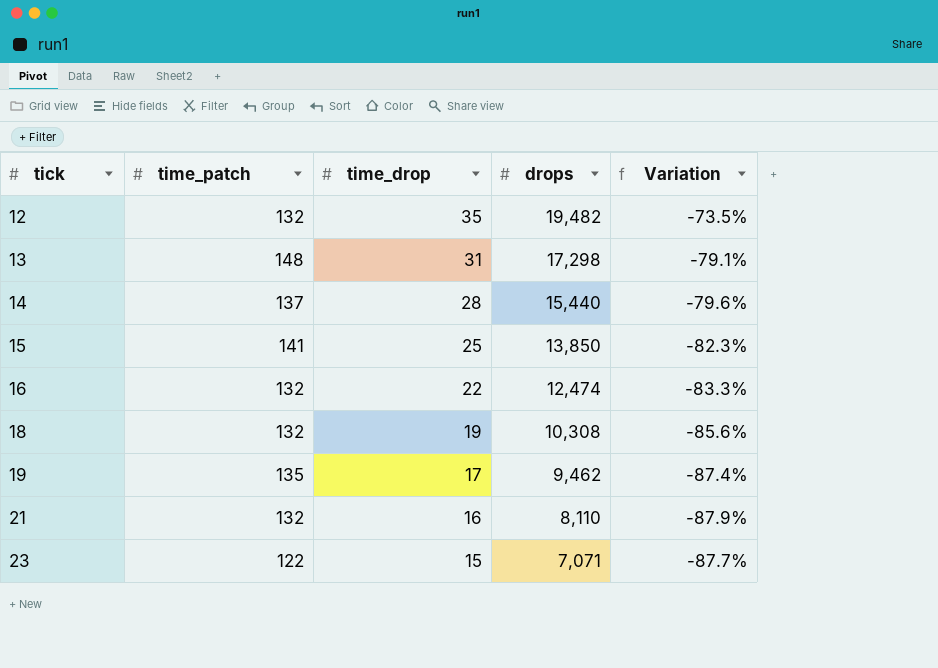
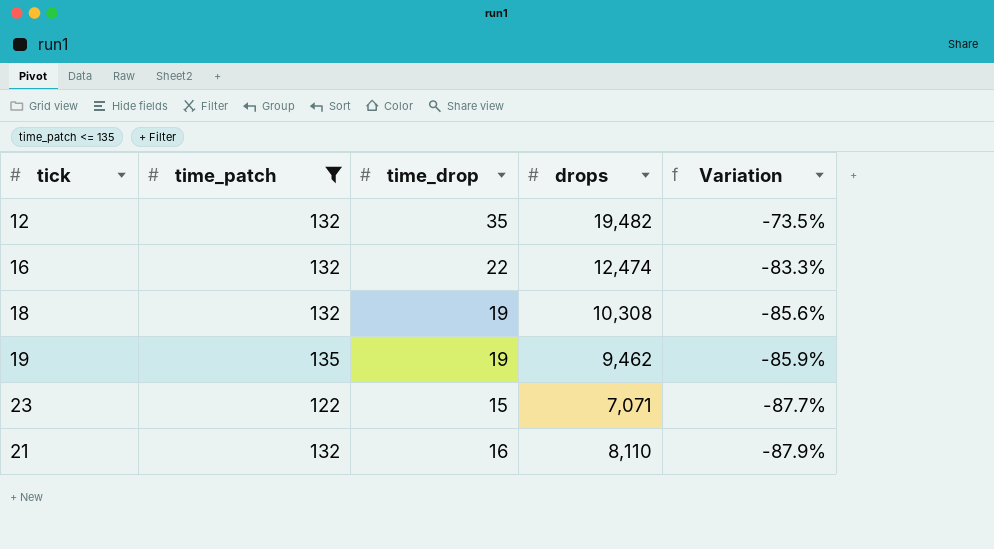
filter: none -> time_patch <= 135
row order: tick ascending -> Variation descending
19 | time_drop: 17 -> 19
19 | Variation: -87.4% -> -85.9%

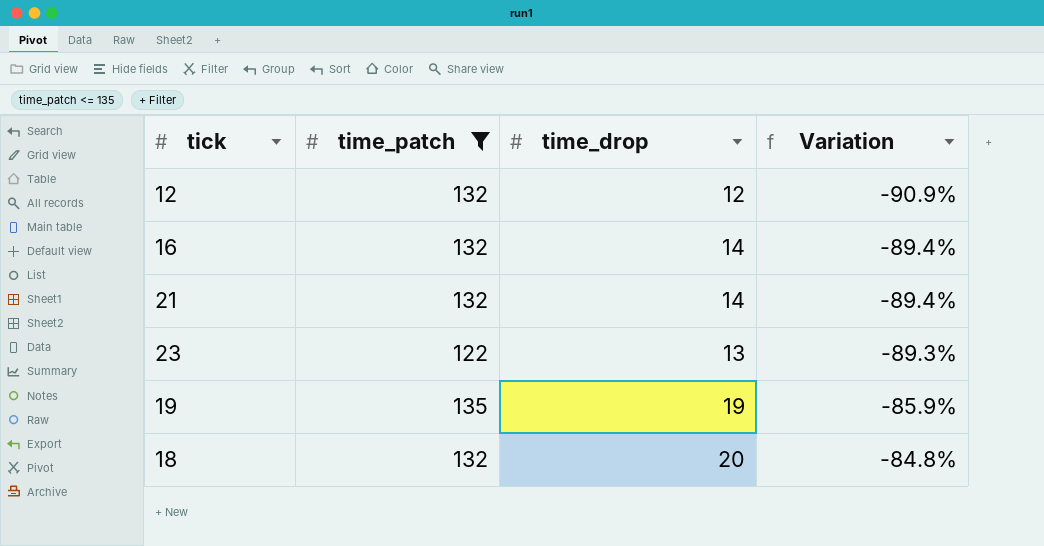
row order: Variation descending -> Variation ascending
column drops | position: 4 -> none
12 | time_drop: 35 -> 12
12 | Variation: -73.5% -> -90.9%
16 | time_drop: 22 -> 14
16 | Variation: -83.3% -> -89.4%
21 | time_drop: 16 -> 14
21 | Variation: -87.9% -> -89.4%
23 | time_drop: 15 -> 13
23 | Variation: -87.7% -> -89.3%
18 | time_drop: 19 -> 20
18 | Variation: -85.6% -> -84.8%

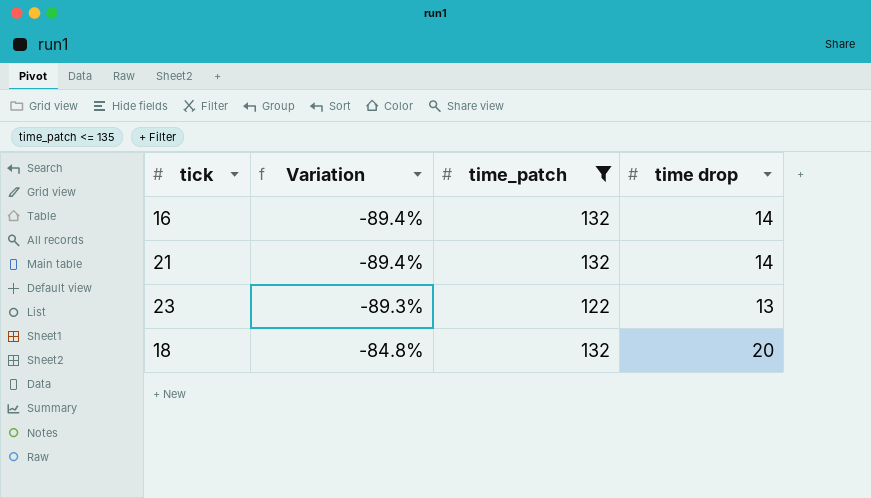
column Variation | position: 4 -> 2
column name: time_drop -> time drop
row 12: 132 | 12 | -90.9% -> none
row 19: 135 | 19 | -85.9% -> none

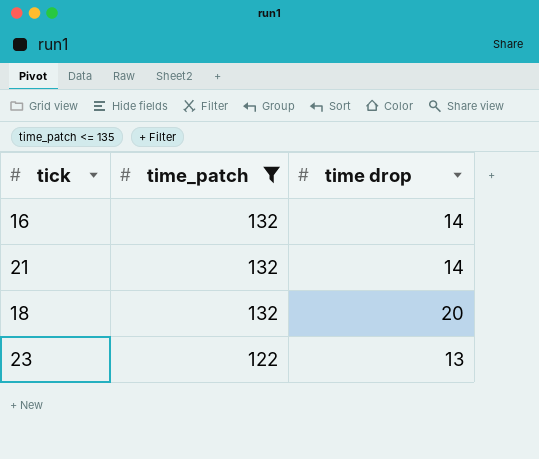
row order: Variation ascending -> time_patch descending
column Variation | formula: ([time drop] - [time_patch]) / [time_patch] -> none

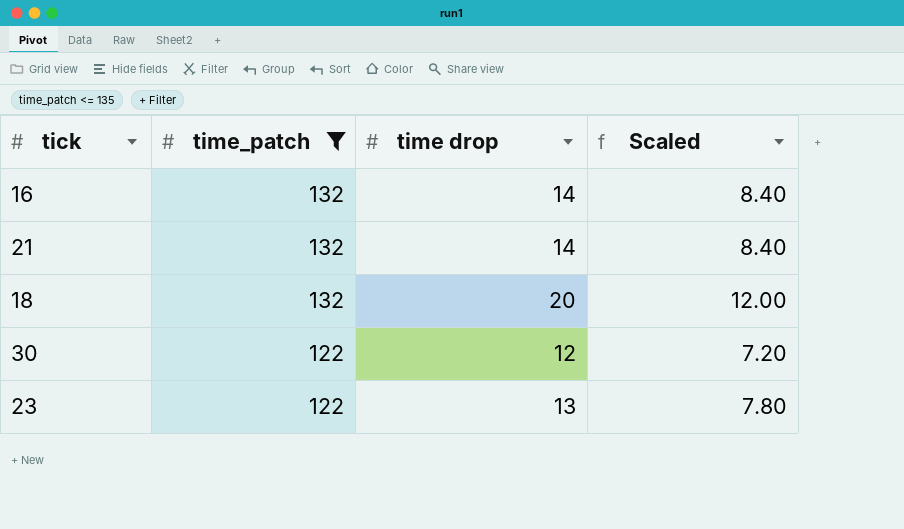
column Scaled | formula: none -> [time drop] * 0.6
row 30: none -> 122 | 12 | 7.20

